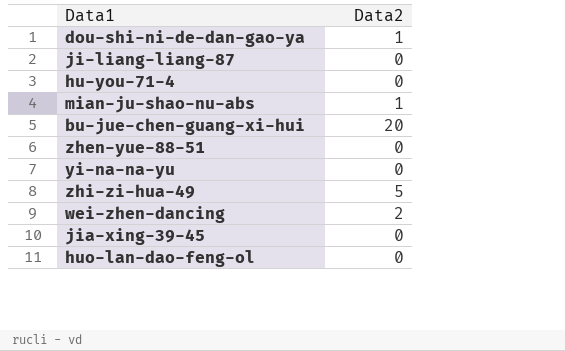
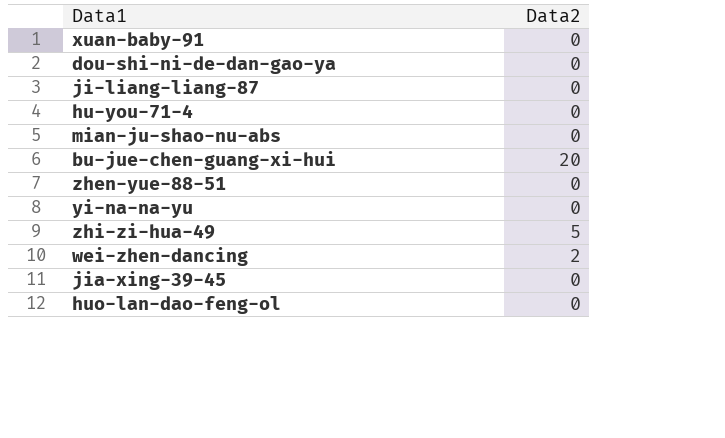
row xuan-baby-91: none -> 0
dou-shi-ni-de-dan-gao-ya | Data2: 1 -> 0
mian-ju-shao-nu-abs | Data2: 1 -> 0

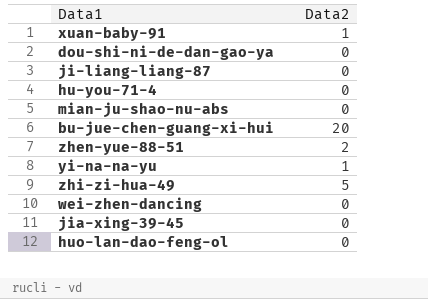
xuan-baby-91 | Data2: 0 -> 1
zhen-yue-88-51 | Data2: 0 -> 2
yi-na-na-yu | Data2: 0 -> 1
wei-zhen-dancing | Data2: 2 -> 0

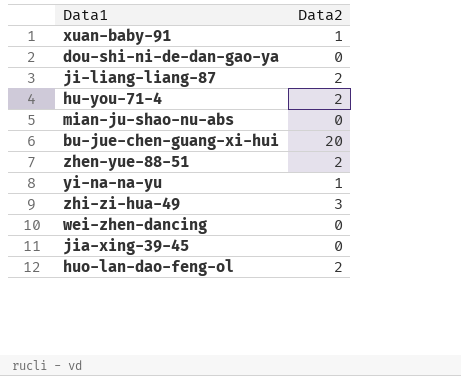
ji-liang-liang-87 | Data2: 0 -> 2
hu-you-71-4 | Data2: 0 -> 2
zhi-zi-hua-49 | Data2: 5 -> 3
huo-lan-dao-feng-ol | Data2: 0 -> 2

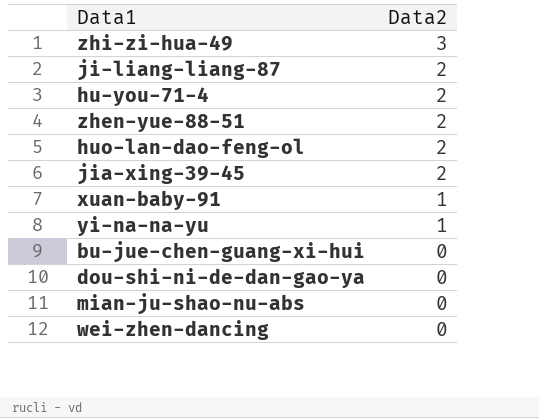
row order: none -> Data2 descending
jia-xing-39-45 | Data2: 0 -> 2
bu-jue-chen-guang-xi-hui | Data2: 20 -> 0

